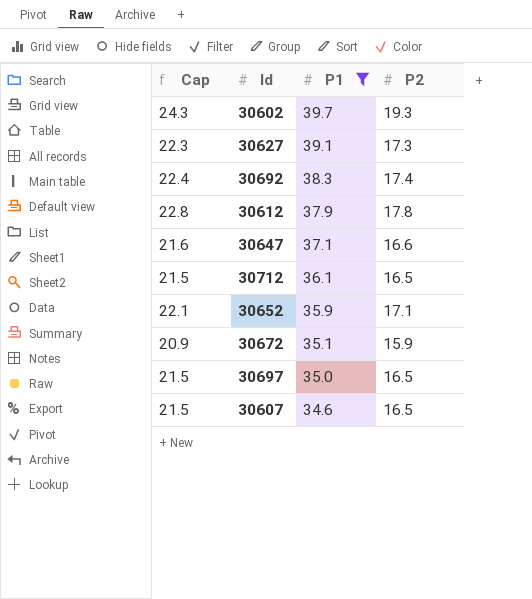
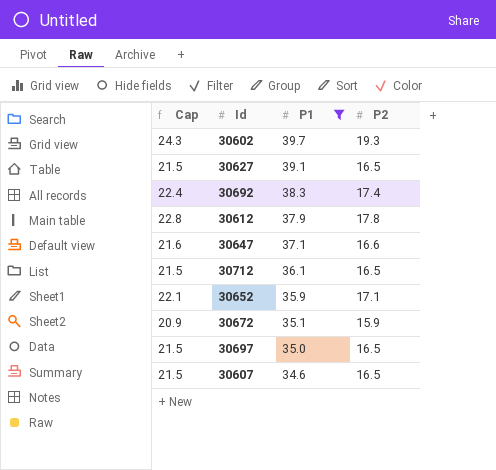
30627 | Cap: 22.3 -> 21.5
30627 | P2: 17.3 -> 16.5

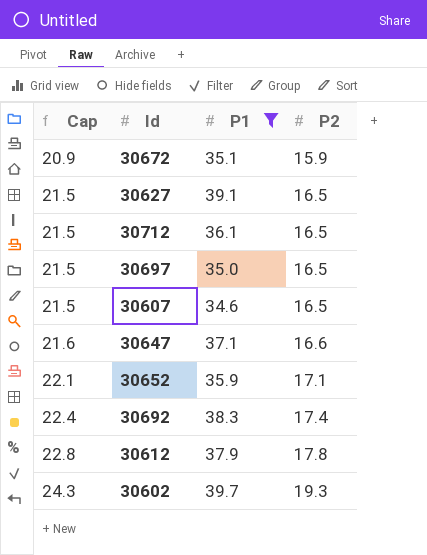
row order: P1 descending -> Cap ascending

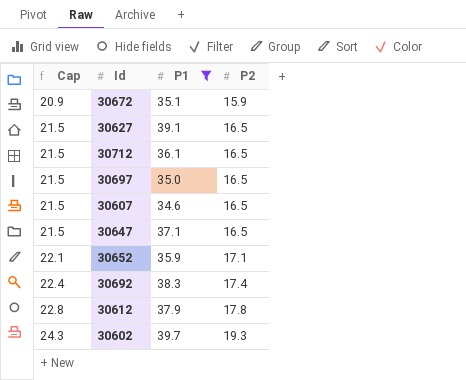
30647 | Cap: 21.6 -> 21.5
30647 | P2: 16.6 -> 16.5

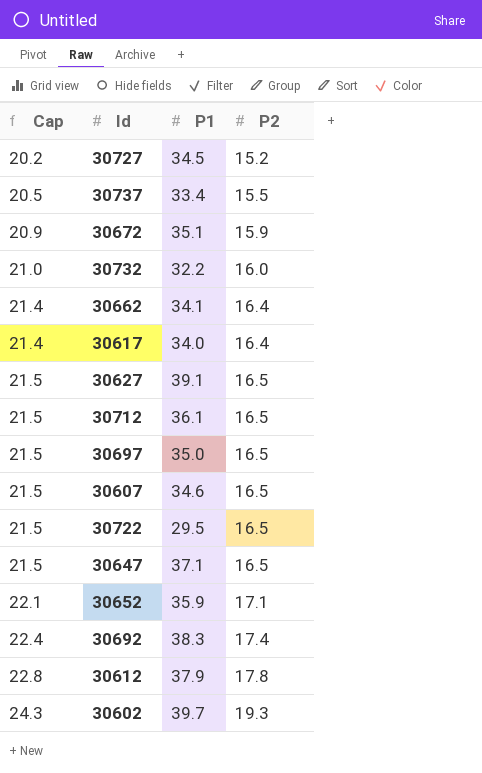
filter: P1 >= 34.6 -> none

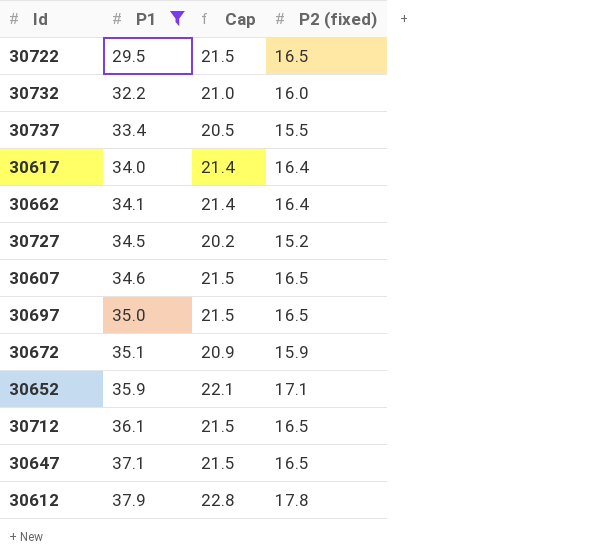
filter: none -> P1 <= 37.9
row order: Cap ascending -> P1 ascending
column Cap | position: 1 -> 3
column name: P2 -> P2 (fixed)

